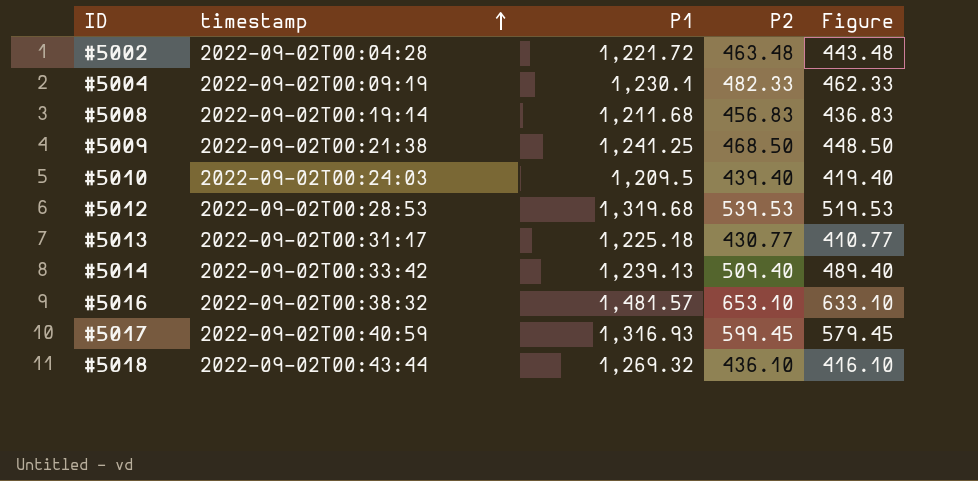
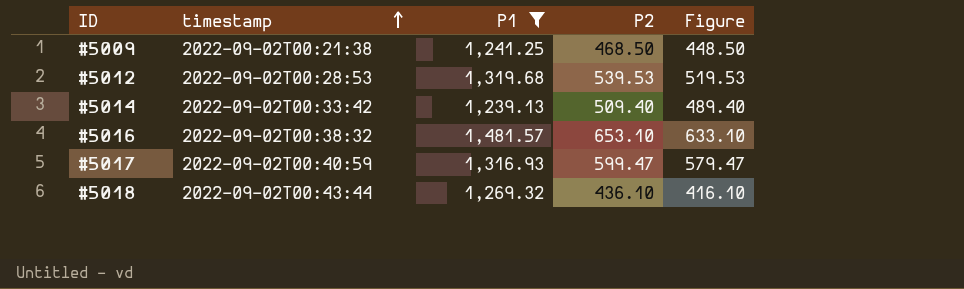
filter: none -> P1 >= 1,239.13
#5017 | P2: 599.45 -> 599.47
#5017 | Figure: 579.45 -> 579.47

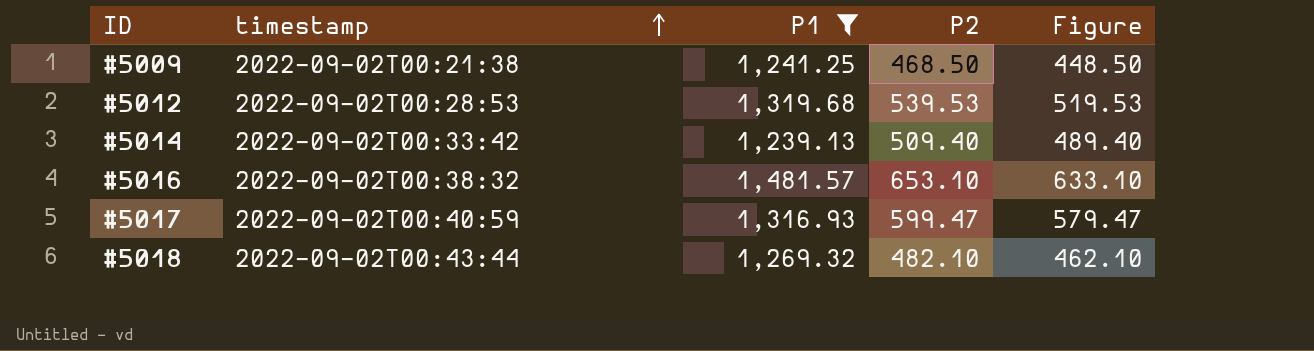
#5018 | P2: 436.10 -> 482.10
#5018 | Figure: 416.10 -> 462.10

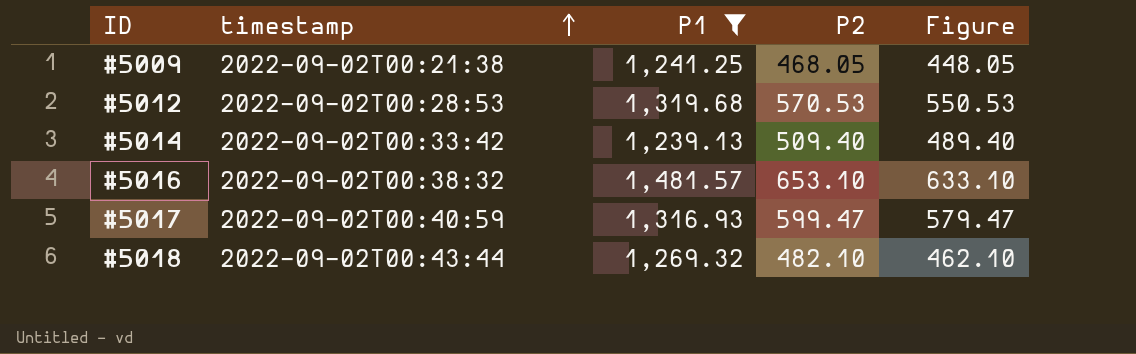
#5009 | P2: 468.50 -> 468.05
#5009 | Figure: 448.50 -> 448.05
#5012 | P2: 539.53 -> 570.53
#5012 | Figure: 519.53 -> 550.53

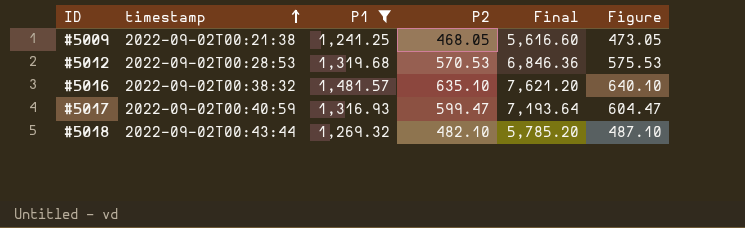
column Final | formula: none -> [P2] * 12
column Figure | formula: [P2] - 20 -> [P2] + 5
row #5014: 2022-09-02T00:33:42 | 1,239.13 | 509.40 | 489.40 -> none
#5016 | P2: 653.10 -> 635.10

